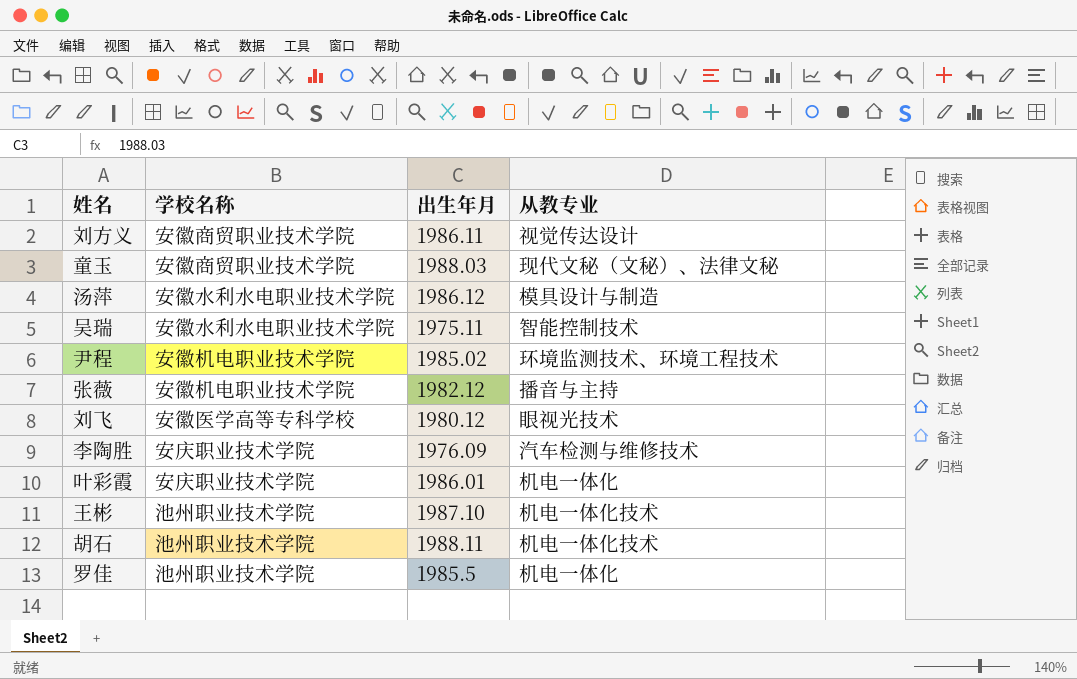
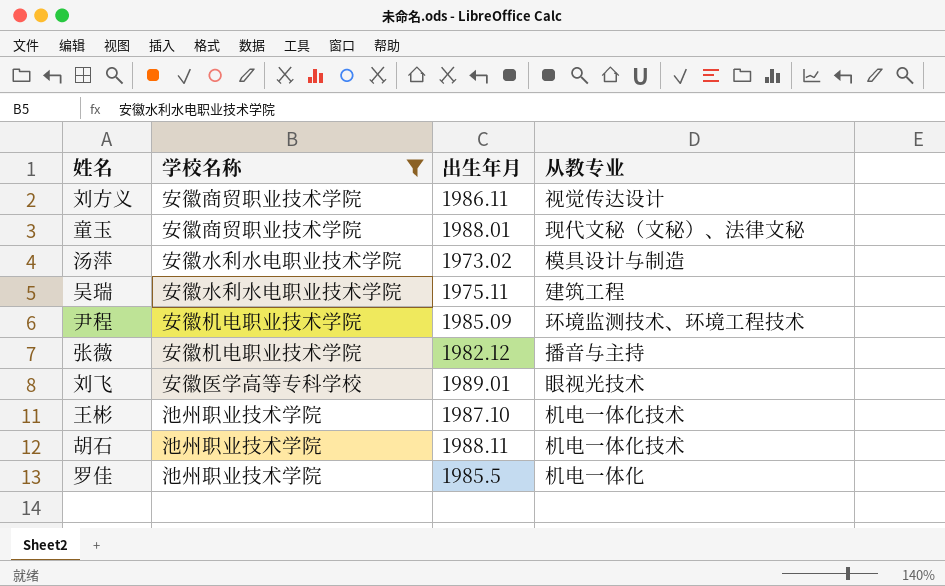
filter: none -> 学校名称 != 安庆职业技术学院
童玉 | 出生年月: 1988.03 -> 1988.01
汤萍 | 出生年月: 1986.12 -> 1973.02
吴瑞 | 从教专业: 智能控制技术 -> 建筑工程
尹程 | 出生年月: 1985.02 -> 1985.09
刘飞 | 出生年月: 1980.12 -> 1989.01

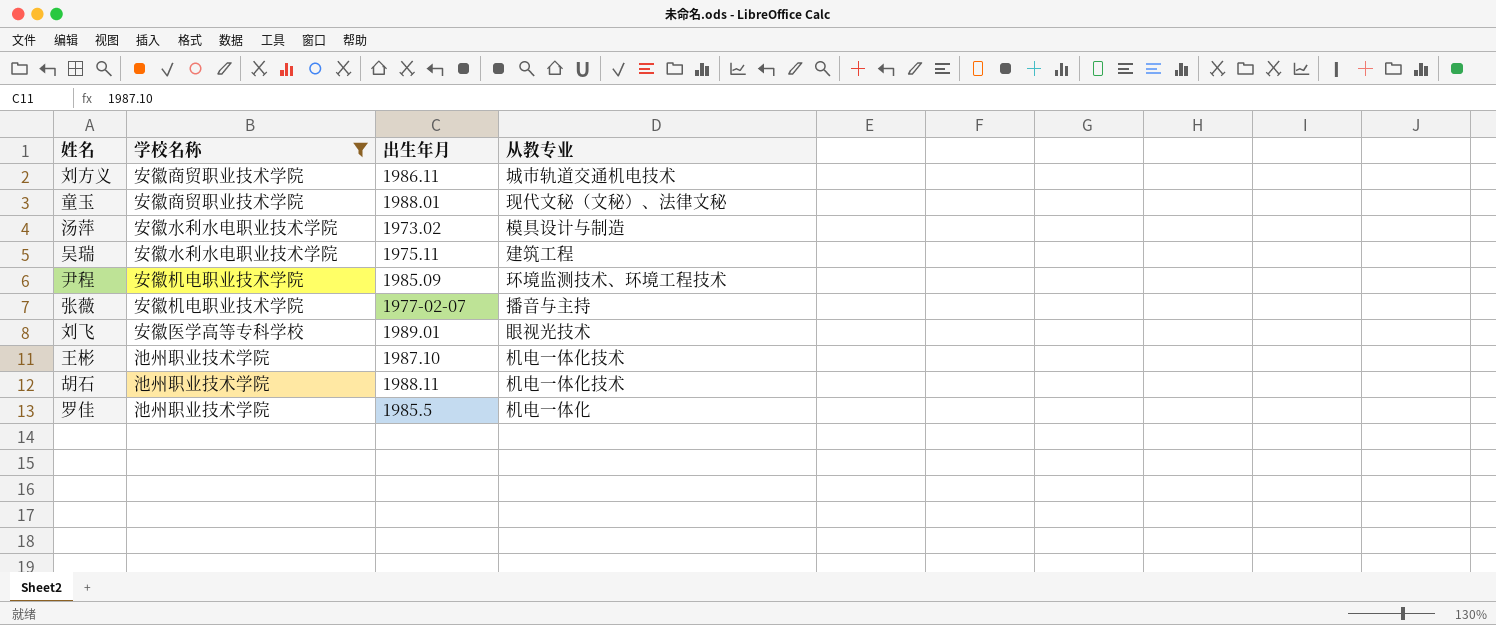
刘方义 | 从教专业: 视觉传达设计 -> 城市轨道交通机电技术
张薇 | 出生年月: 1982.12 -> 1977-02-07

